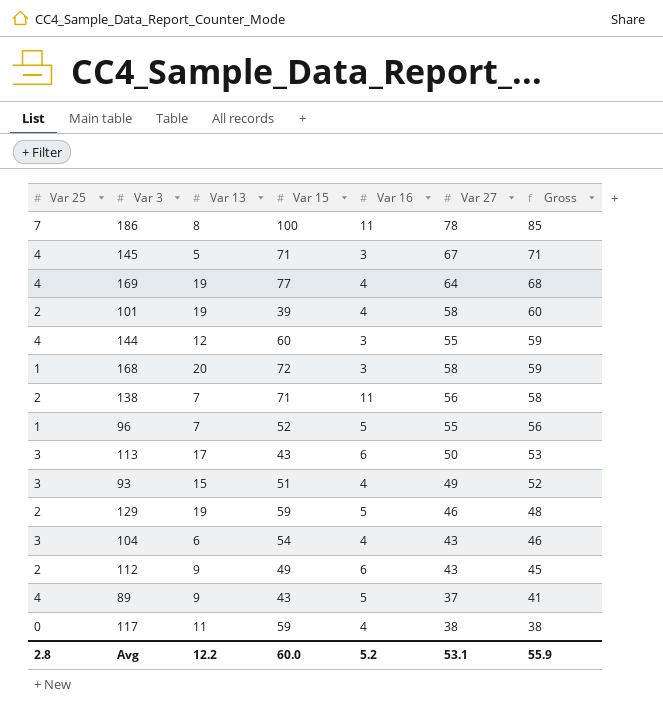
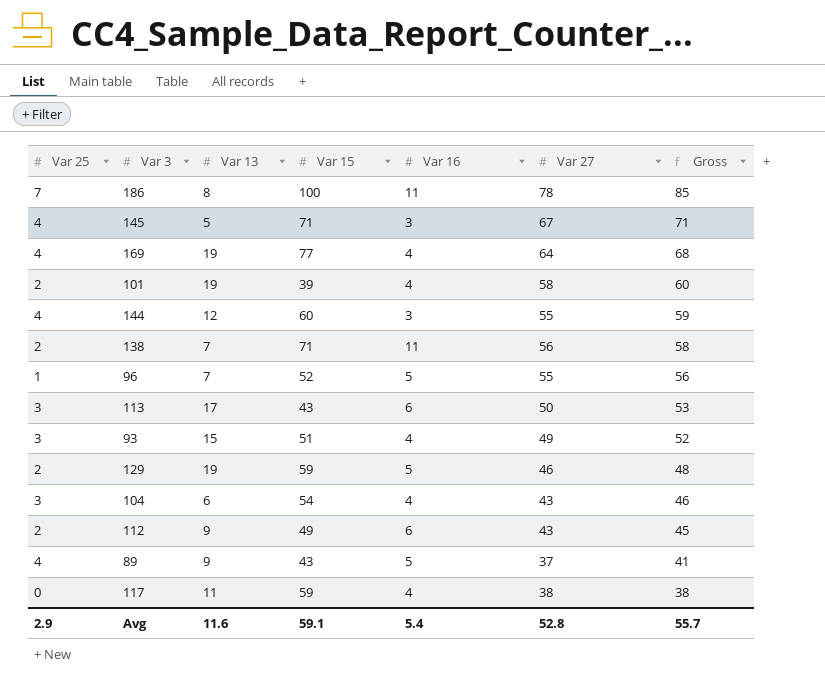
row 168: 1 | 20 | 72 | 3 | 58 | 59 -> none
Avg | Var 25: 2.8 -> 2.9
Avg | Var 13: 12.2 -> 11.6
Avg | Var 15: 60.0 -> 59.1
Avg | Var 16: 5.2 -> 5.4
Avg | Var 27: 53.1 -> 52.8
Avg | Gross: 55.9 -> 55.7

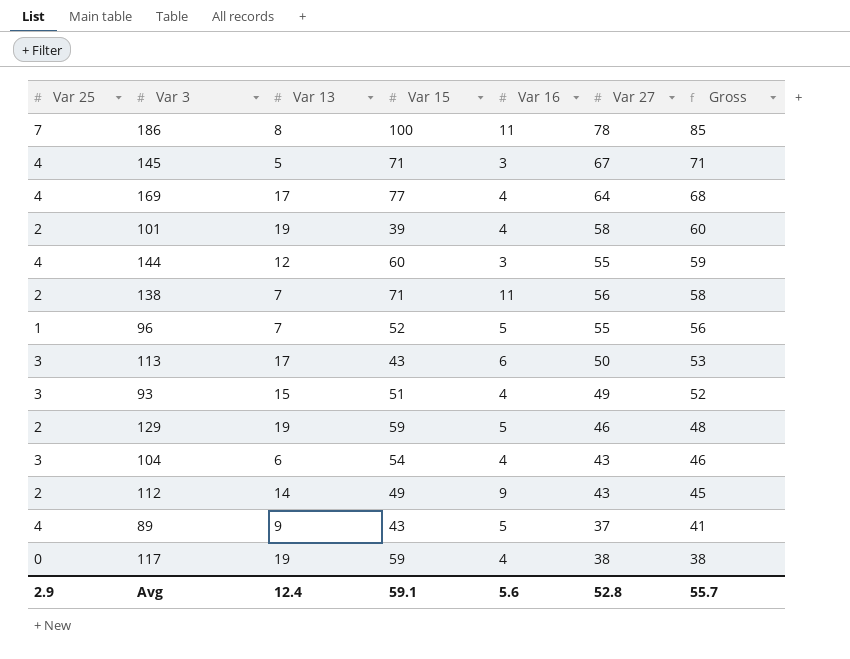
169 | Var 13: 19 -> 17
112 | Var 13: 9 -> 14
112 | Var 16: 6 -> 9
117 | Var 13: 11 -> 19
Avg | Var 13: 11.6 -> 12.4
Avg | Var 16: 5.4 -> 5.6

